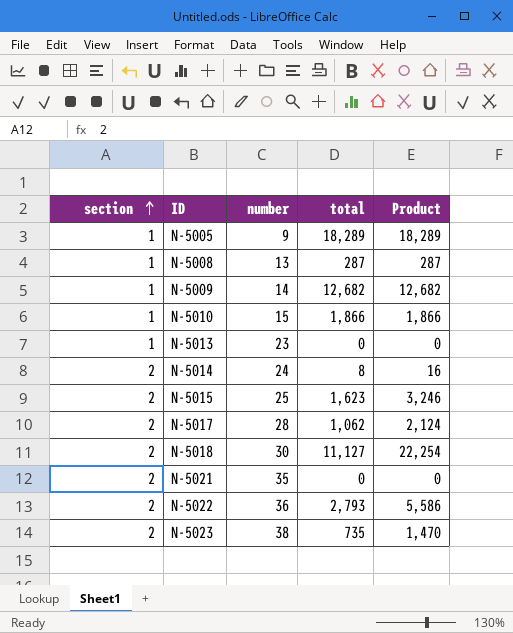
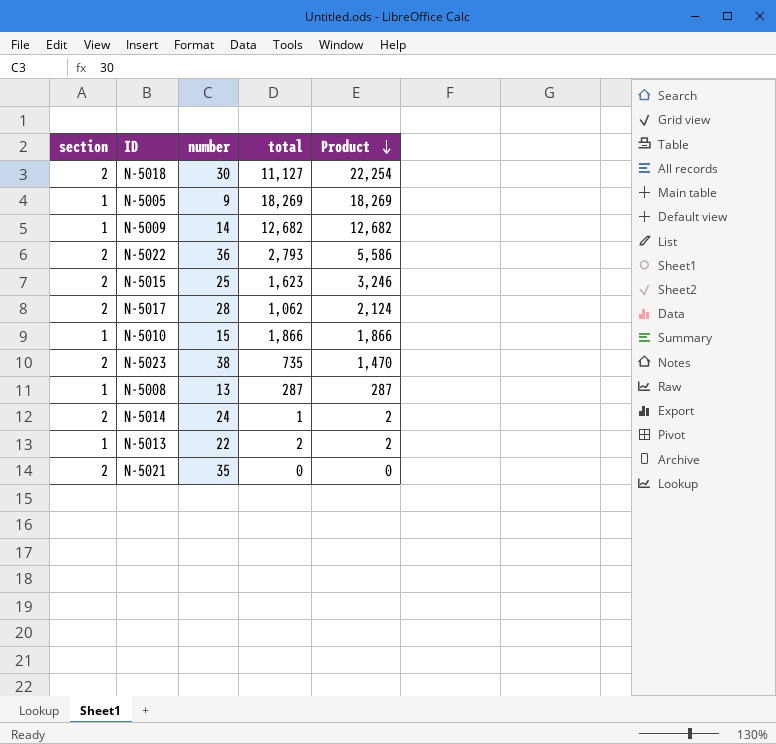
row order: section ascending -> Product descending
N-5005 | total: 18,289 -> 18,269
N-5005 | Product: 18,289 -> 18,269
N-5014 | total: 8 -> 1
N-5014 | Product: 16 -> 2
N-5013 | number: 23 -> 22
N-5013 | total: 0 -> 2
N-5013 | Product: 0 -> 2

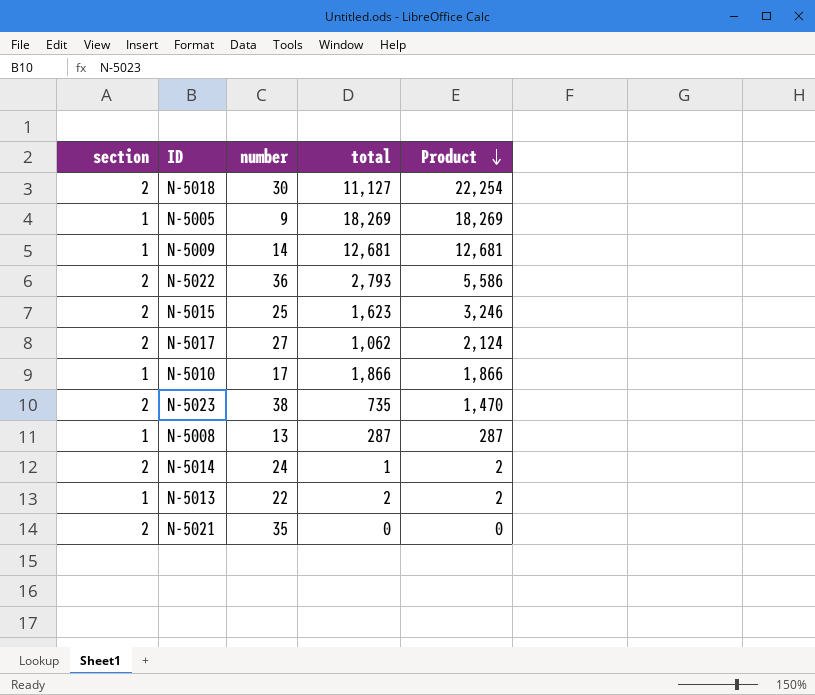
N-5009 | total: 12,682 -> 12,681
N-5009 | Product: 12,682 -> 12,681
N-5017 | number: 28 -> 27
N-5010 | number: 15 -> 17

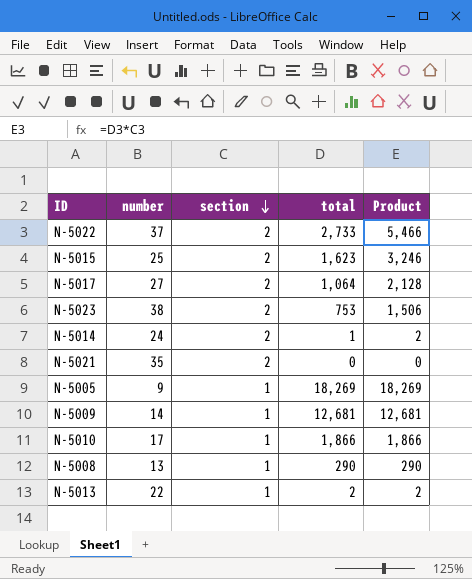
row order: Product descending -> section descending
column section | position: 1 -> 3
row N-5018: 2 | 30 | 11,127 | 22,254 -> none
N-5022 | number: 36 -> 37
N-5022 | total: 2,793 -> 2,733
N-5022 | Product: 5,586 -> 5,466
N-5017 | total: 1,062 -> 1,064
N-5017 | Product: 2,124 -> 2,128
N-5023 | total: 735 -> 753
N-5023 | Product: 1,470 -> 1,506
N-5008 | total: 287 -> 290
N-5008 | Product: 287 -> 290

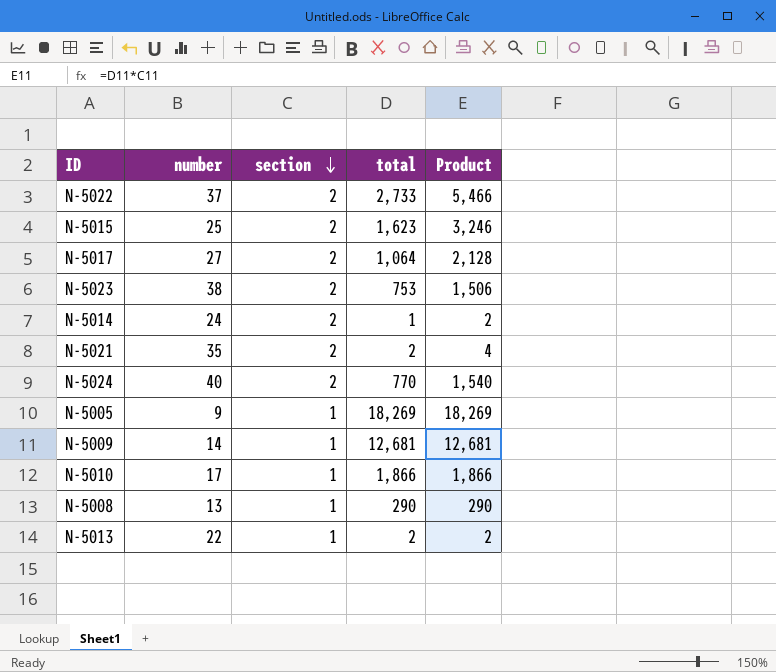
N-5021 | total: 0 -> 2
N-5021 | Product: 0 -> 4
row N-5024: none -> 40 | 2 | 770 | 1,540

